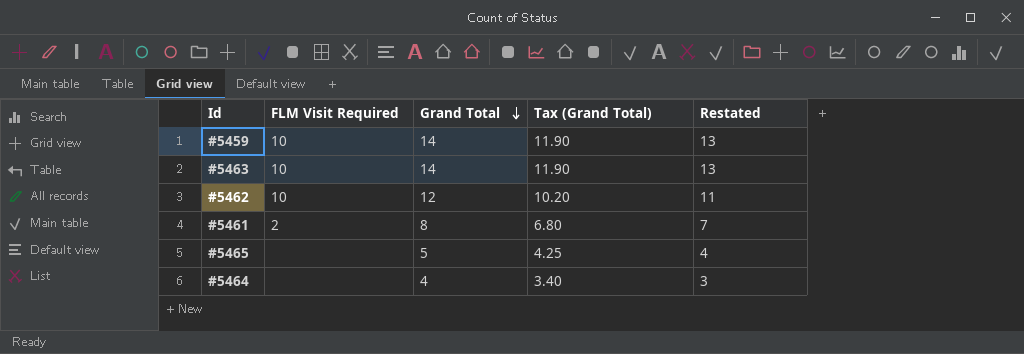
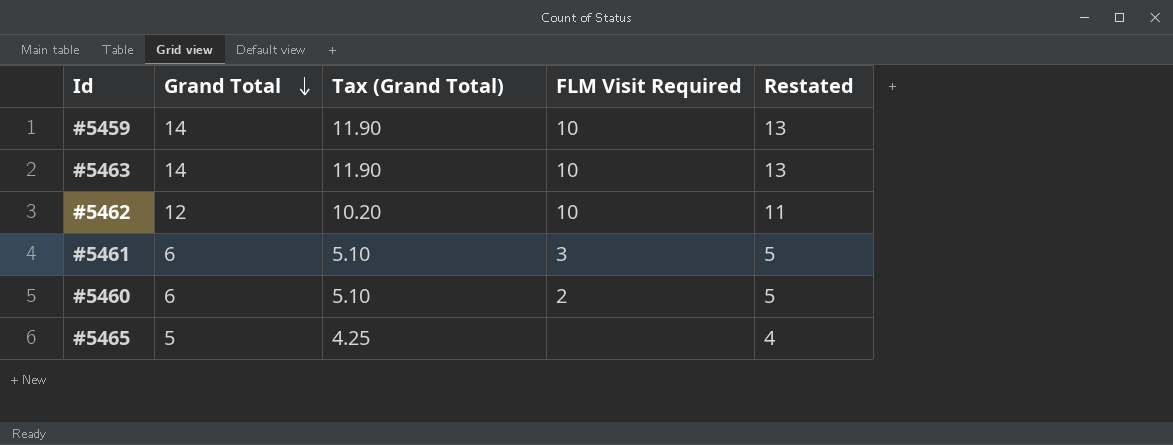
column FLM Visit Required | position: 2 -> 4
row #5464: none | 4 | 3.40 | 3 -> none
#5461 | Grand Total: 8 -> 6
#5461 | Tax (Grand Total): 6.80 -> 5.10
#5461 | FLM Visit Required: 2 -> 3
#5461 | Restated: 7 -> 5
row #5460: none -> 6 | 5.10 | 2 | 5

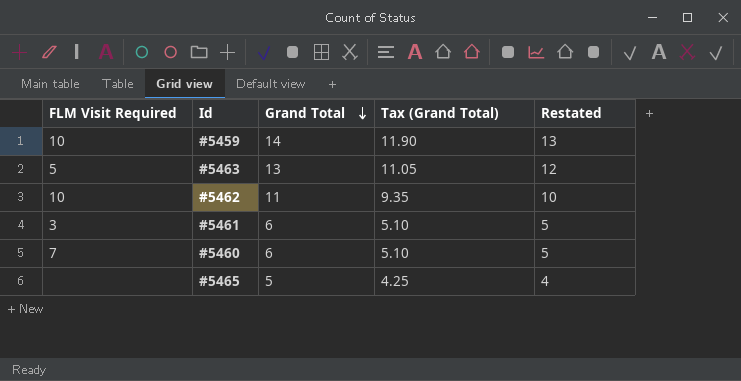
column FLM Visit Required | position: 4 -> 1
#5463 | FLM Visit Required: 10 -> 5
#5463 | Grand Total: 14 -> 13
#5463 | Tax (Grand Total): 11.90 -> 11.05
#5463 | Restated: 13 -> 12
#5462 | Grand Total: 12 -> 11
#5462 | Tax (Grand Total): 10.20 -> 9.35
#5462 | Restated: 11 -> 10
#5460 | FLM Visit Required: 2 -> 7

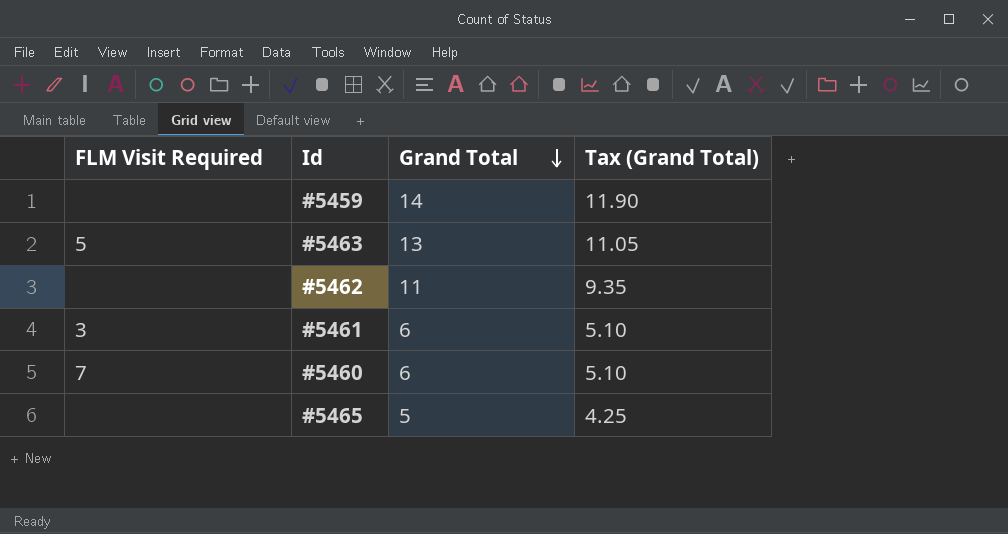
column Restated | formula: [Grand Total] - 1 -> none
#5459 | FLM Visit Required: 10 -> none
#5462 | FLM Visit Required: 10 -> none

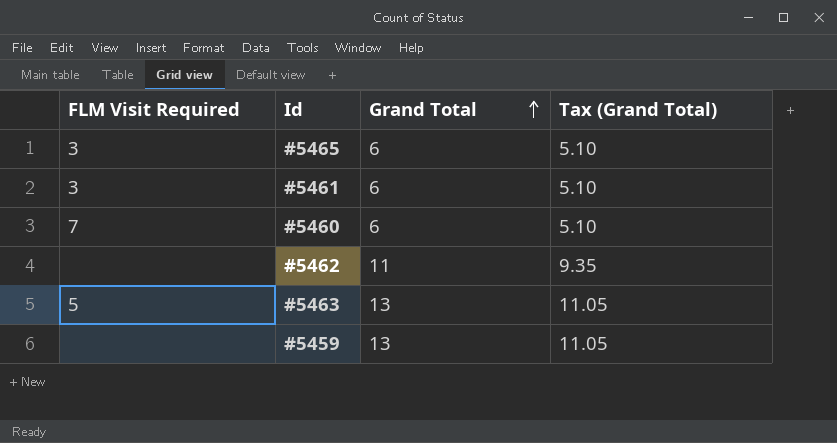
row order: Grand Total descending -> Grand Total ascending
#5465 | FLM Visit Required: none -> 3
#5465 | Grand Total: 5 -> 6
#5465 | Tax (Grand Total): 4.25 -> 5.10
#5459 | Grand Total: 14 -> 13
#5459 | Tax (Grand Total): 11.90 -> 11.05

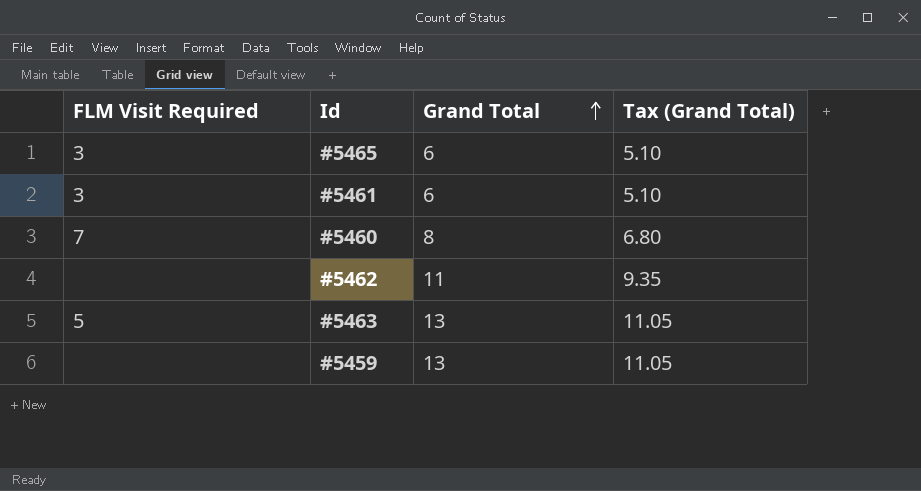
#5460 | Grand Total: 6 -> 8
#5460 | Tax (Grand Total): 5.10 -> 6.80

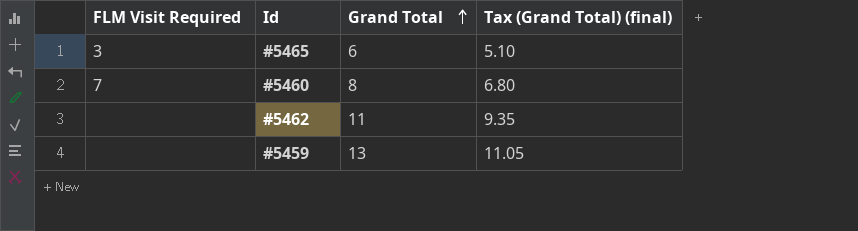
column name: Tax (Grand Total) -> Tax (Grand Total) (final)
row #5461: 3 | 6 | 5.10 -> none
row #5463: 5 | 13 | 11.05 -> none

